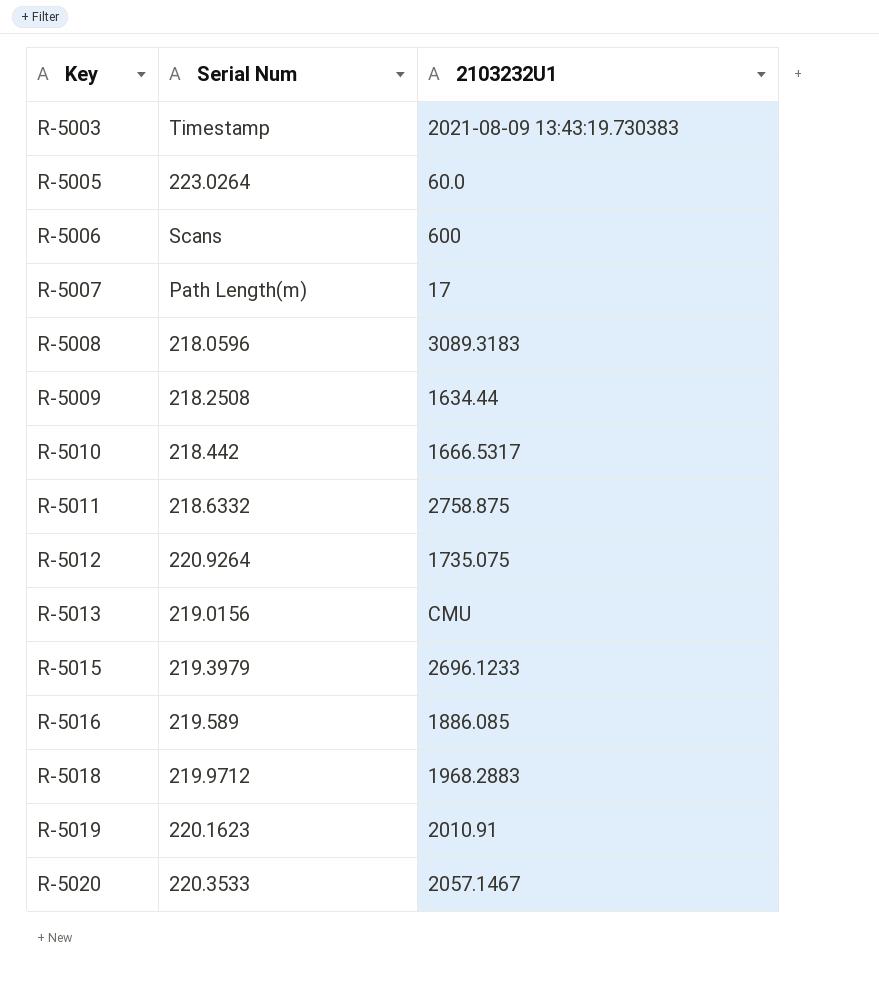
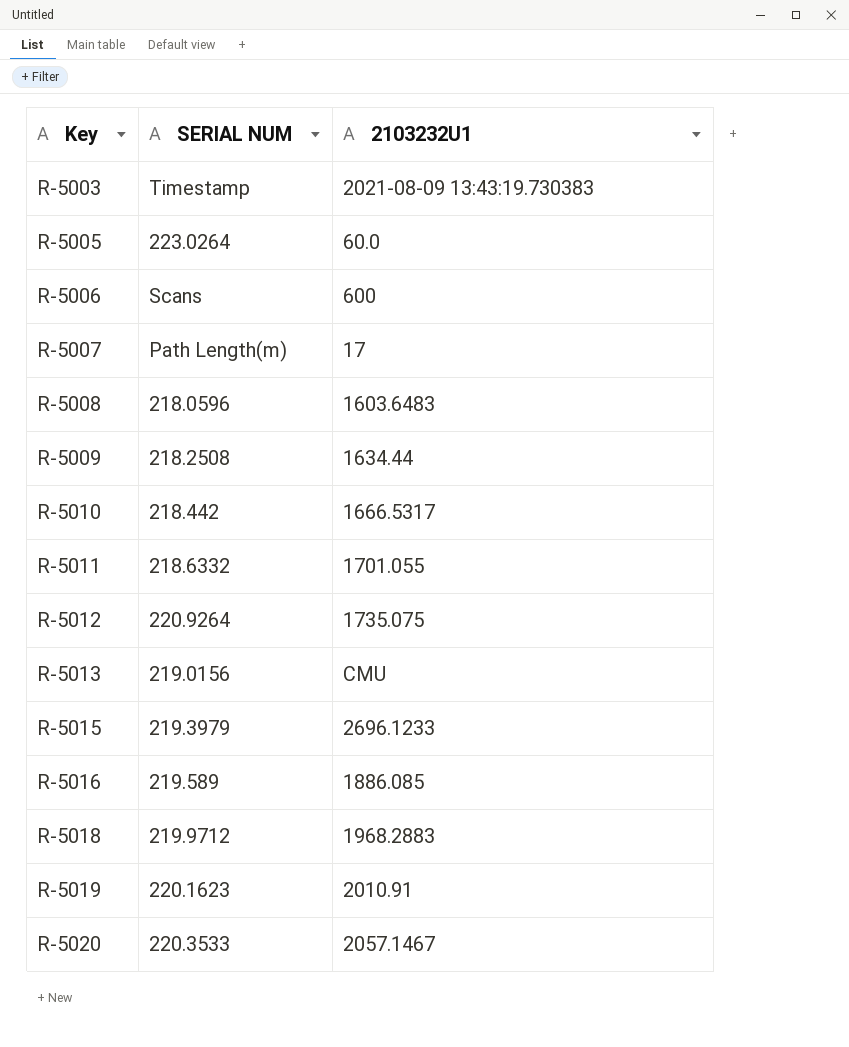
column name: Serial Num -> SERIAL NUM
R-5008 | 2103232U1: 3089.3183 -> 1603.6483
R-5011 | 2103232U1: 2758.875 -> 1701.055

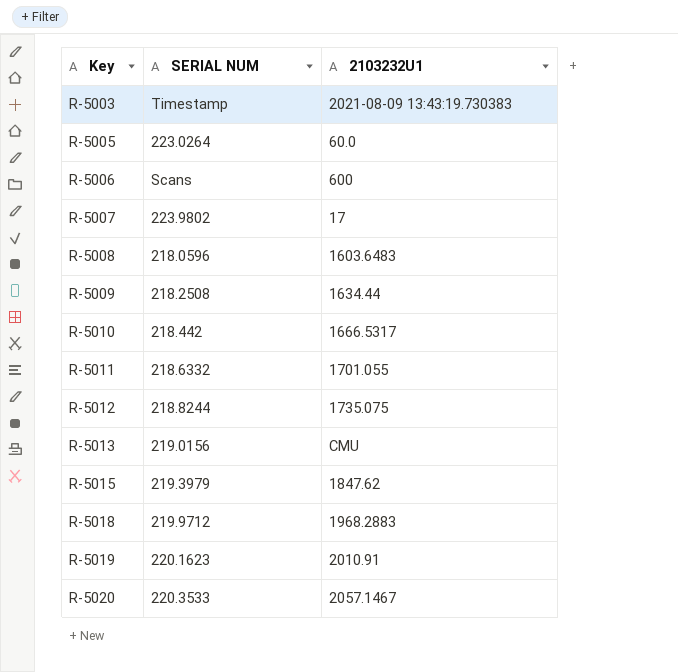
row R-5016: 219.589 | 1886.085 -> none
R-5007 | SERIAL NUM: Path Length(m) -> 223.9802
R-5012 | SERIAL NUM: 220.9264 -> 218.8244
R-5015 | 2103232U1: 2696.1233 -> 1847.62

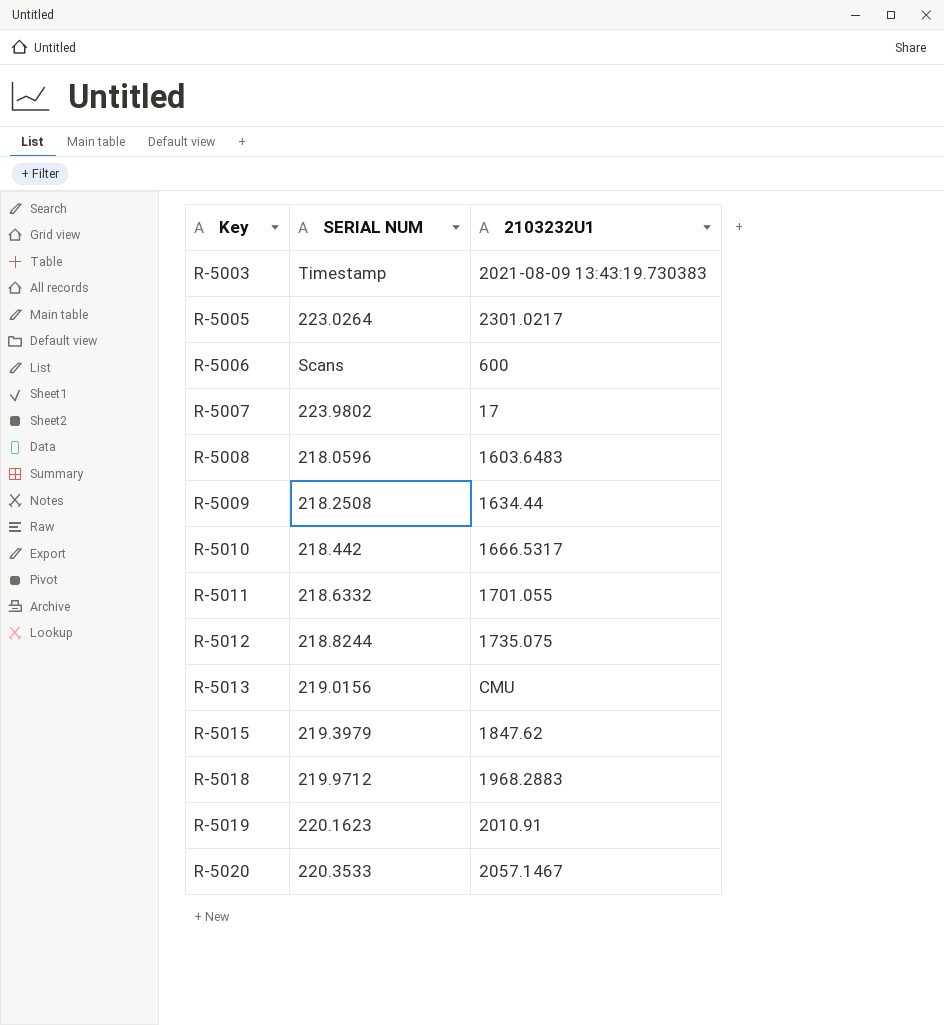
R-5005 | 2103232U1: 60.0 -> 2301.0217

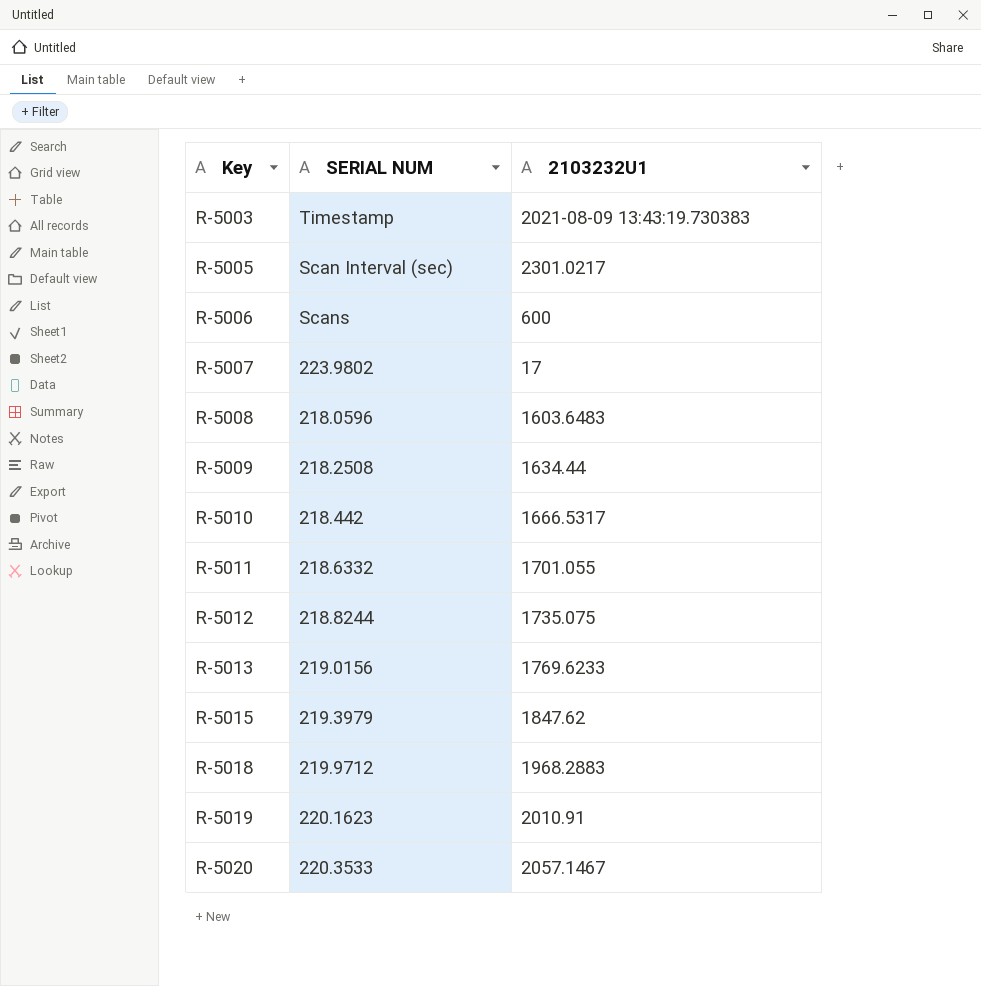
R-5005 | SERIAL NUM: 223.0264 -> Scan Interval (sec)
R-5013 | 2103232U1: CMU -> 1769.6233

